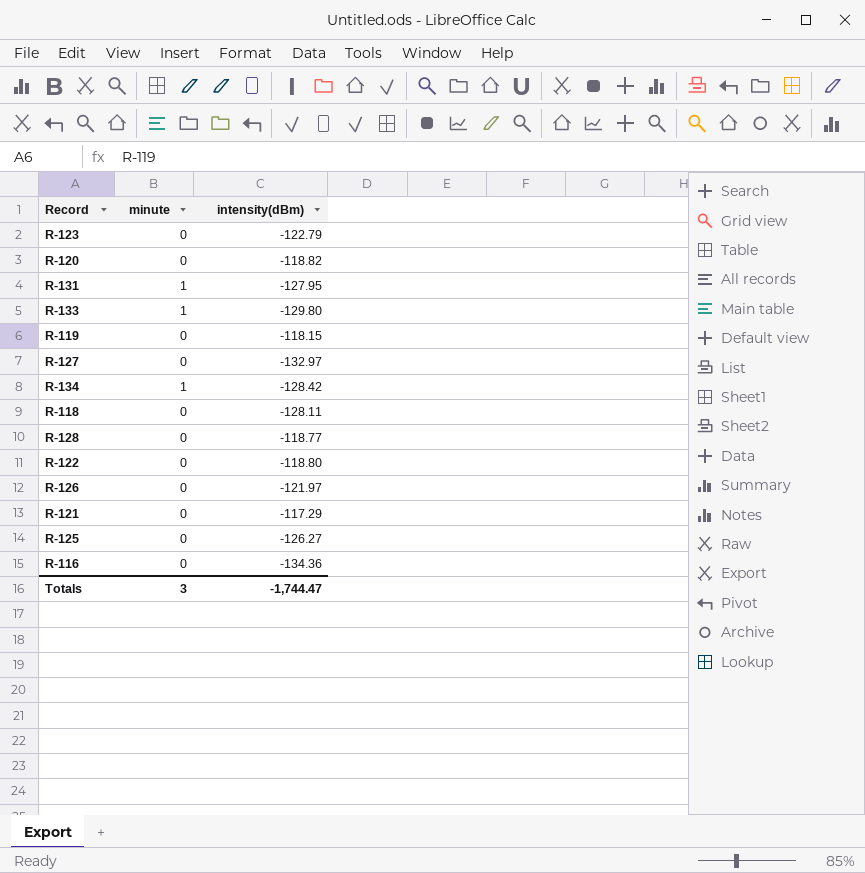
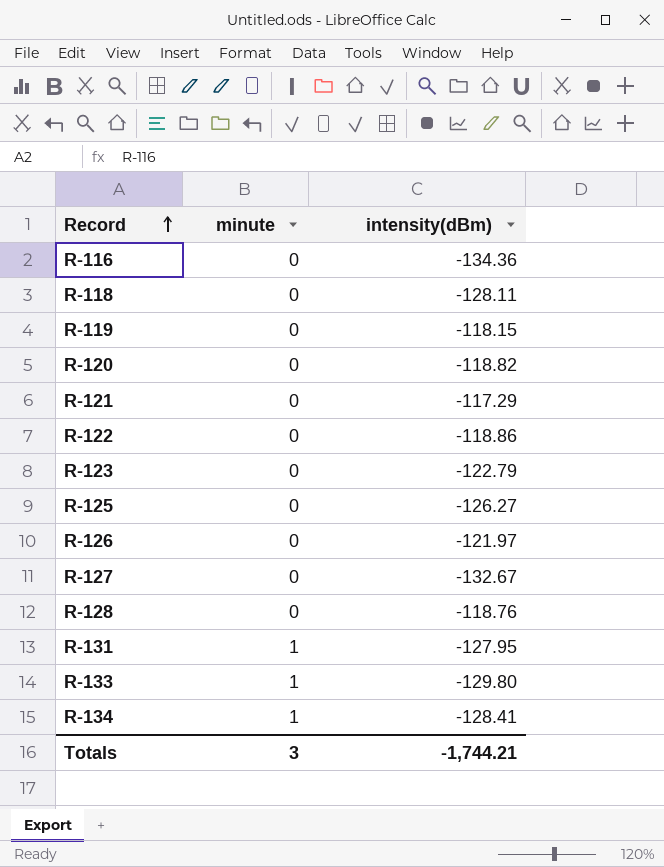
row order: none -> Record ascending
R-122 | intensity(dBm): -118.80 -> -118.86
R-127 | intensity(dBm): -132.97 -> -132.67
R-128 | intensity(dBm): -118.77 -> -118.76
R-134 | intensity(dBm): -128.42 -> -128.41
Totals | intensity(dBm): -1,744.47 -> -1,744.21

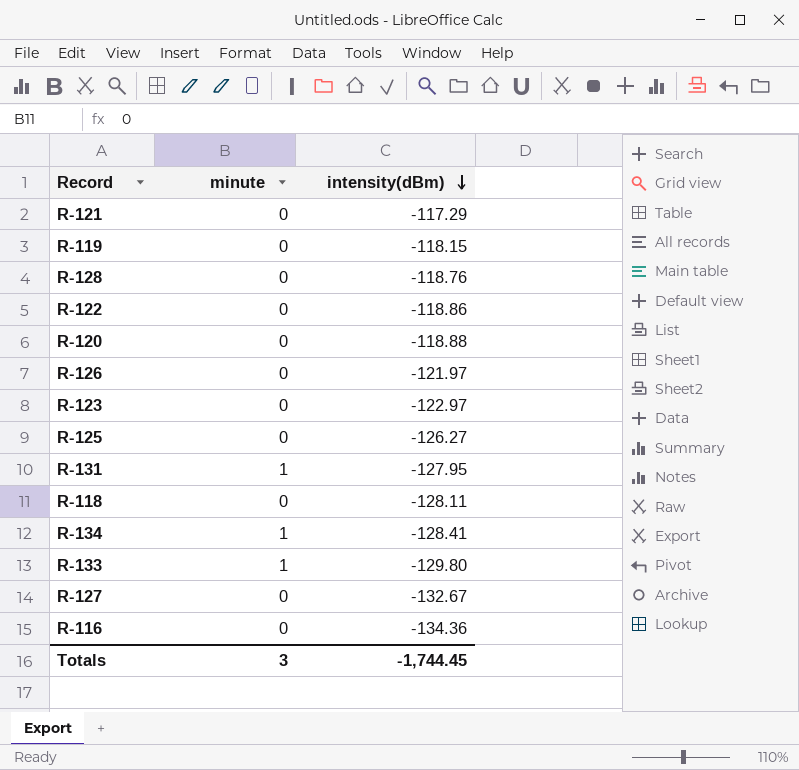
row order: Record ascending -> intensity(dBm) descending
R-120 | intensity(dBm): -118.82 -> -118.88
R-123 | intensity(dBm): -122.79 -> -122.97
Totals | intensity(dBm): -1,744.21 -> -1,744.45

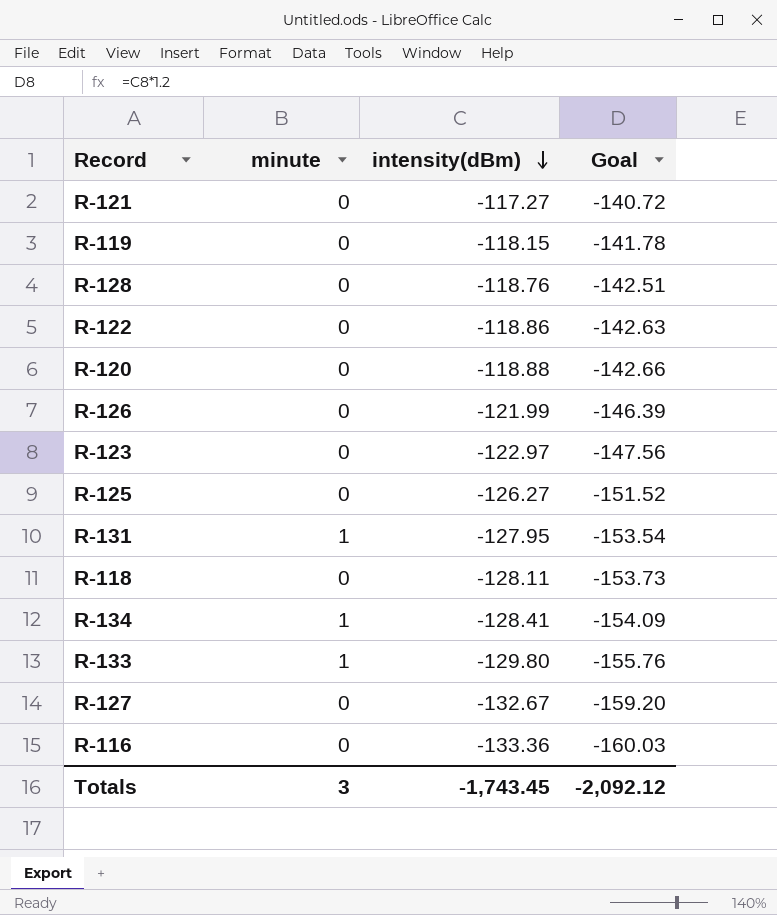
column Goal | formula: none -> [intensity(dBm)] * 1.2
R-121 | intensity(dBm): -117.29 -> -117.27
R-126 | intensity(dBm): -121.97 -> -121.99
R-116 | intensity(dBm): -134.36 -> -133.36
Totals | intensity(dBm): -1,744.45 -> -1,743.45

